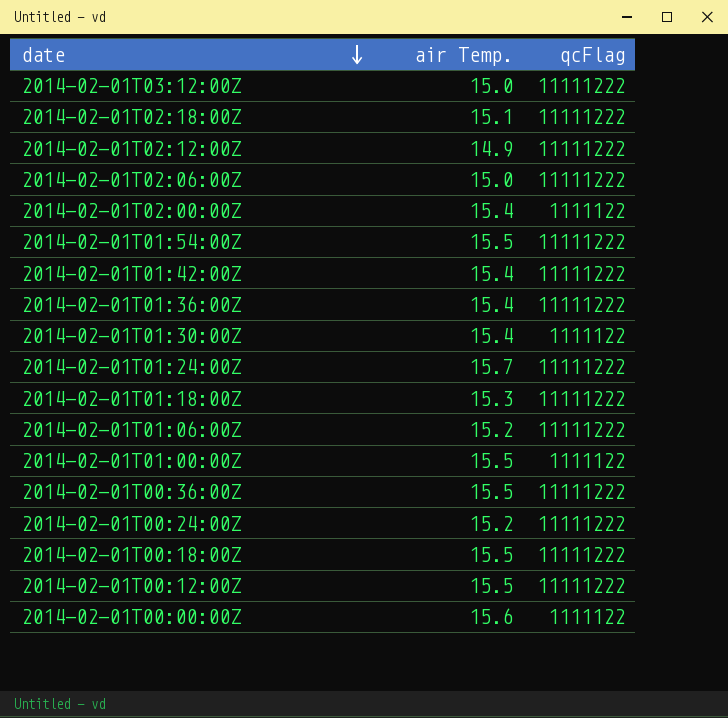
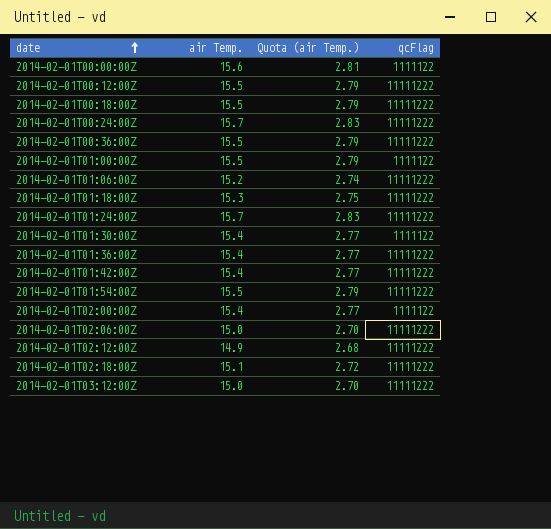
row order: date descending -> date ascending
column Quota (air Temp.) | formula: none -> [air Temp.] * 0.18
2014-02-01T00:24:00Z | air Temp.: 15.2 -> 15.7

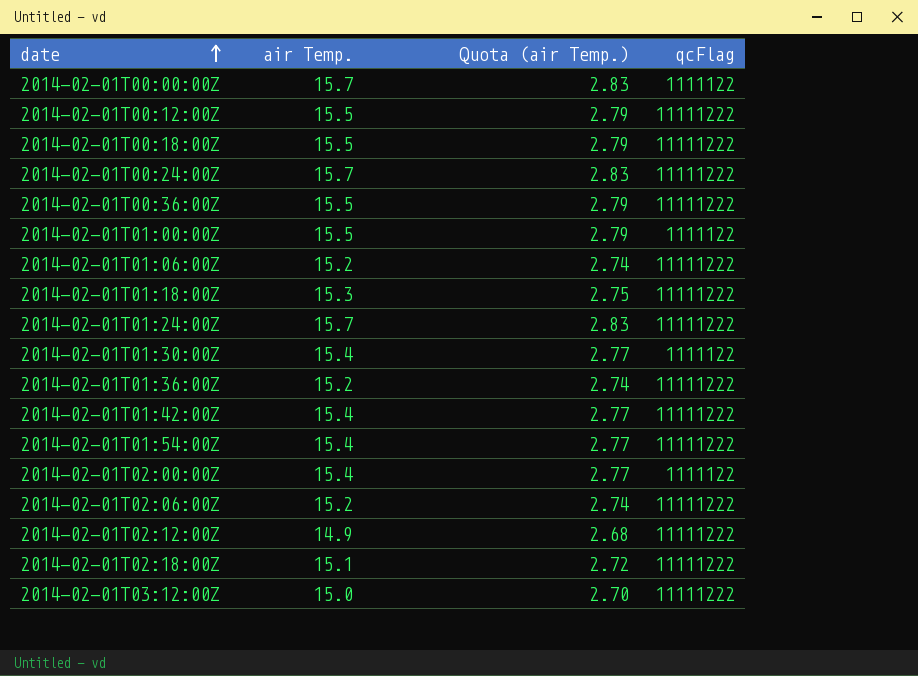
2014-02-01T00:00:00Z | air Temp.: 15.6 -> 15.7
2014-02-01T00:00:00Z | Quota (air Temp.): 2.81 -> 2.83
2014-02-01T01:36:00Z | air Temp.: 15.4 -> 15.2
2014-02-01T01:36:00Z | Quota (air Temp.): 2.77 -> 2.74
2014-02-01T01:54:00Z | air Temp.: 15.5 -> 15.4
2014-02-01T01:54:00Z | Quota (air Temp.): 2.79 -> 2.77
2014-02-01T02:06:00Z | air Temp.: 15.0 -> 15.2
2014-02-01T02:06:00Z | Quota (air Temp.): 2.70 -> 2.74

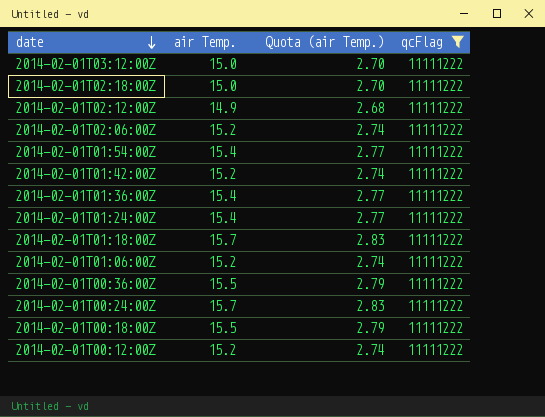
filter: none -> qcFlag = 11111222
row order: date ascending -> date descending
2014-02-01T02:18:00Z | air Temp.: 15.1 -> 15.0
2014-02-01T02:18:00Z | Quota (air Temp.): 2.72 -> 2.70
2014-02-01T01:42:00Z | air Temp.: 15.4 -> 15.2
2014-02-01T01:42:00Z | Quota (air Temp.): 2.77 -> 2.74
2014-02-01T01:36:00Z | air Temp.: 15.2 -> 15.4
2014-02-01T01:36:00Z | Quota (air Temp.): 2.74 -> 2.77
2014-02-01T01:24:00Z | air Temp.: 15.7 -> 15.4
2014-02-01T01:24:00Z | Quota (air Temp.): 2.83 -> 2.77
2014-02-01T01:18:00Z | air Temp.: 15.3 -> 15.7
2014-02-01T01:18:00Z | Quota (air Temp.): 2.75 -> 2.83
2014-02-01T00:12:00Z | air Temp.: 15.5 -> 15.2
2014-02-01T00:12:00Z | Quota (air Temp.): 2.79 -> 2.74

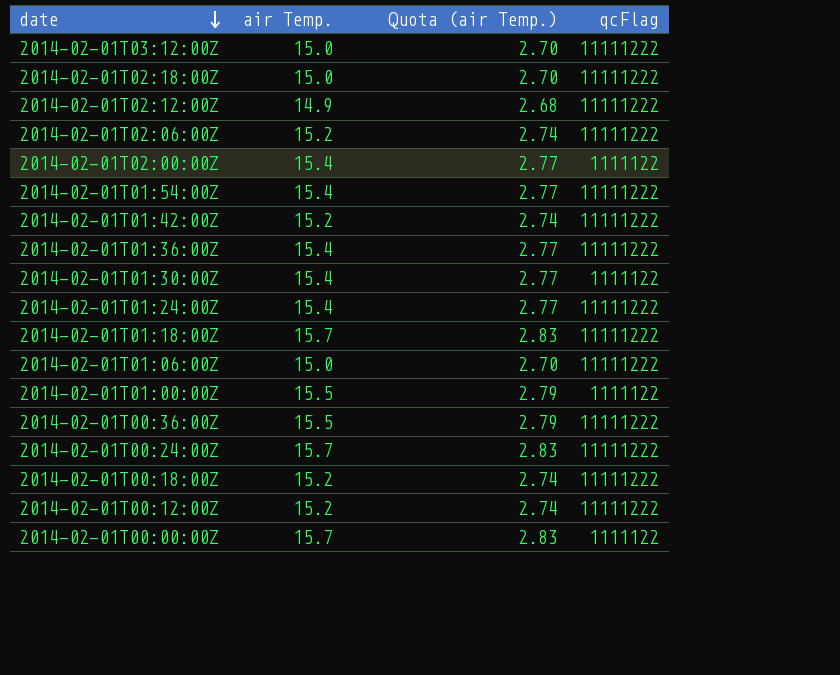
filter: qcFlag = 11111222 -> none
2014-02-01T01:06:00Z | air Temp.: 15.2 -> 15.0
2014-02-01T01:06:00Z | Quota (air Temp.): 2.74 -> 2.70
2014-02-01T00:18:00Z | air Temp.: 15.5 -> 15.2
2014-02-01T00:18:00Z | Quota (air Temp.): 2.79 -> 2.74

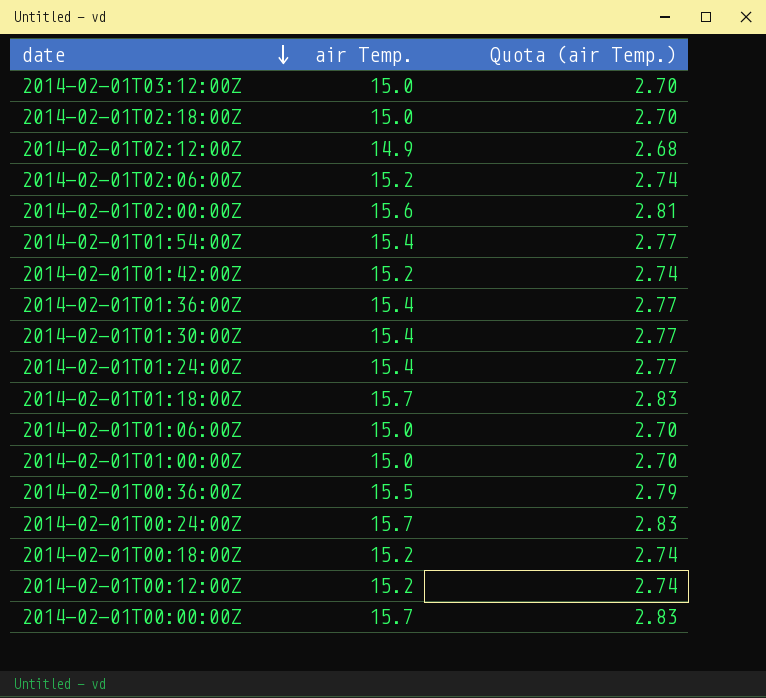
column qcFlag | position: 4 -> none
2014-02-01T02:00:00Z | air Temp.: 15.4 -> 15.6
2014-02-01T02:00:00Z | Quota (air Temp.): 2.77 -> 2.81
2014-02-01T01:00:00Z | air Temp.: 15.5 -> 15.0
2014-02-01T01:00:00Z | Quota (air Temp.): 2.79 -> 2.70

